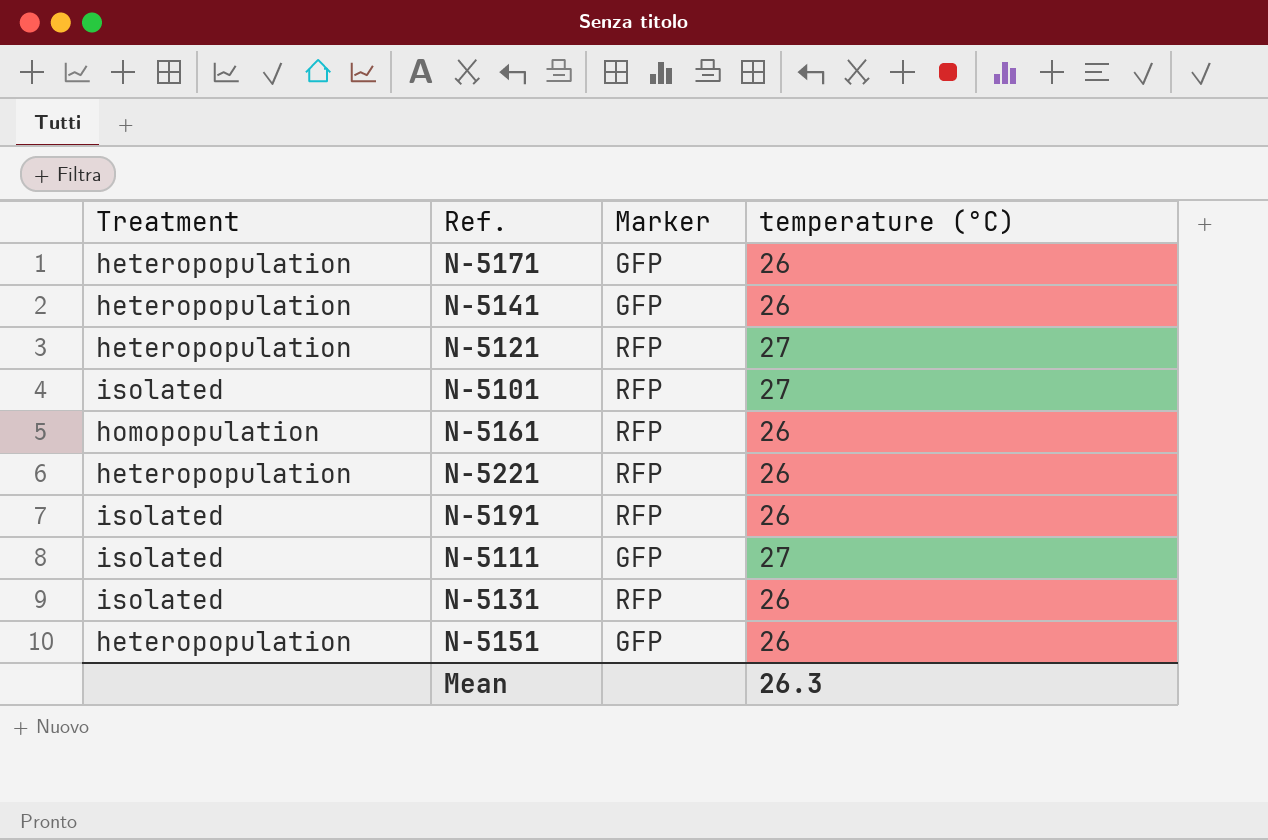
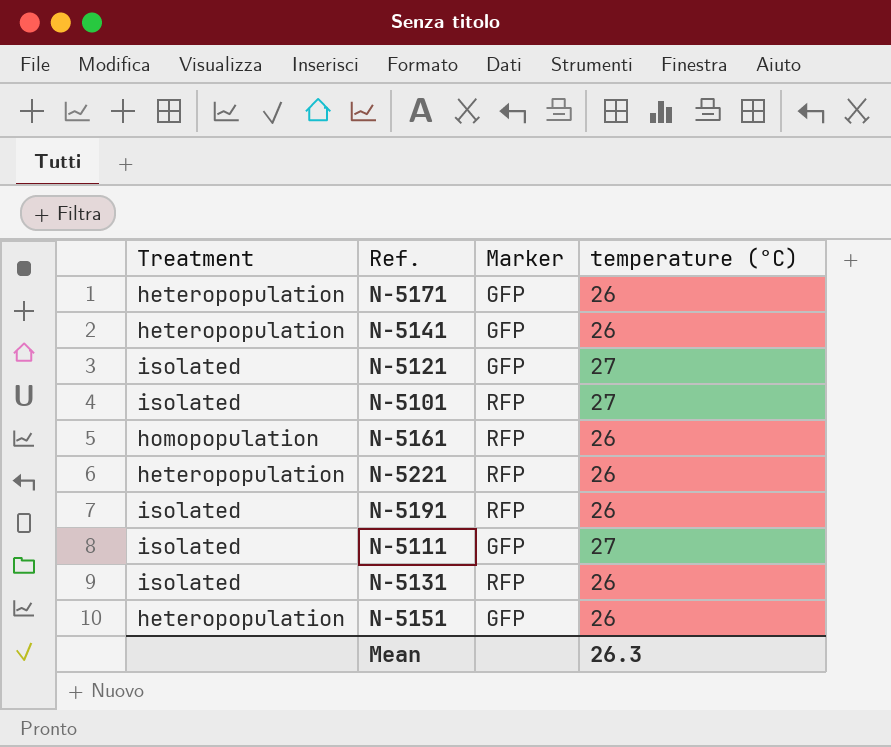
N-5121 | Treatment: heteropopulation -> isolated
N-5121 | Marker: RFP -> GFP

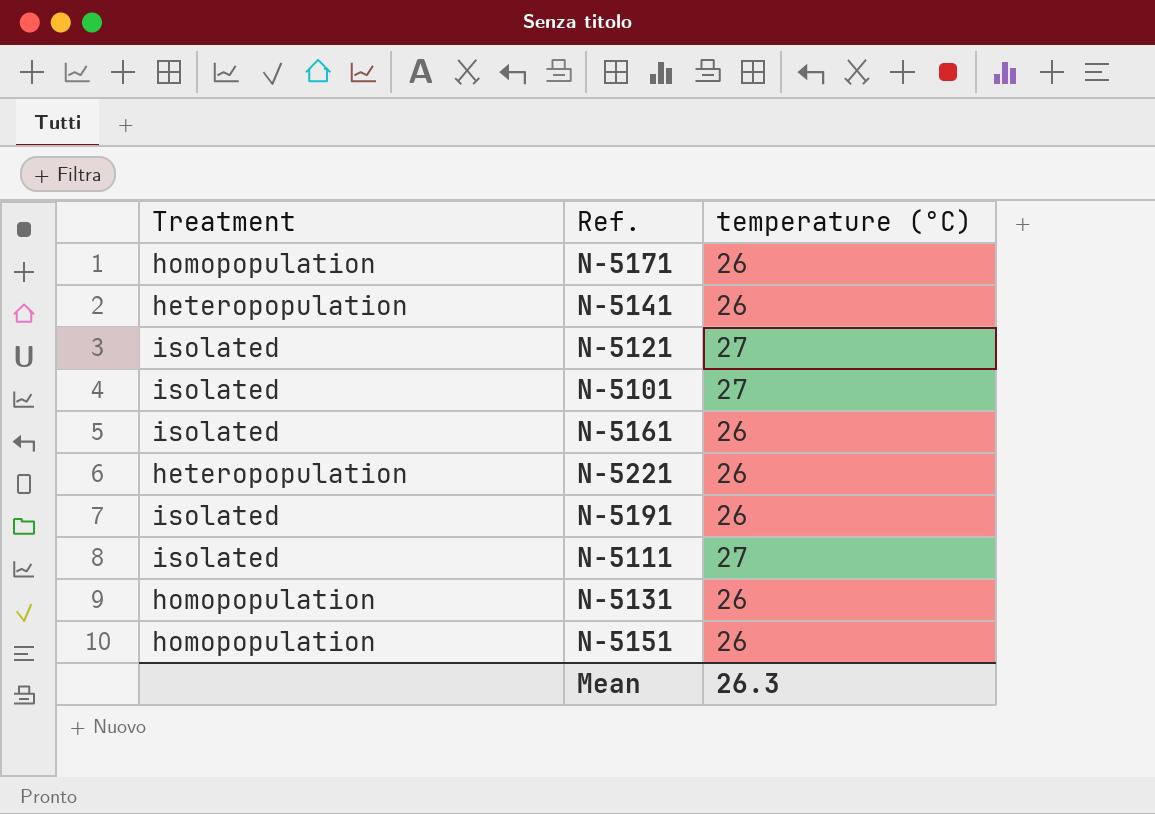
column Marker | position: 3 -> none
N-5171 | Treatment: heteropopulation -> homopopulation
N-5161 | Treatment: homopopulation -> isolated
N-5131 | Treatment: isolated -> homopopulation
N-5151 | Treatment: heteropopulation -> homopopulation

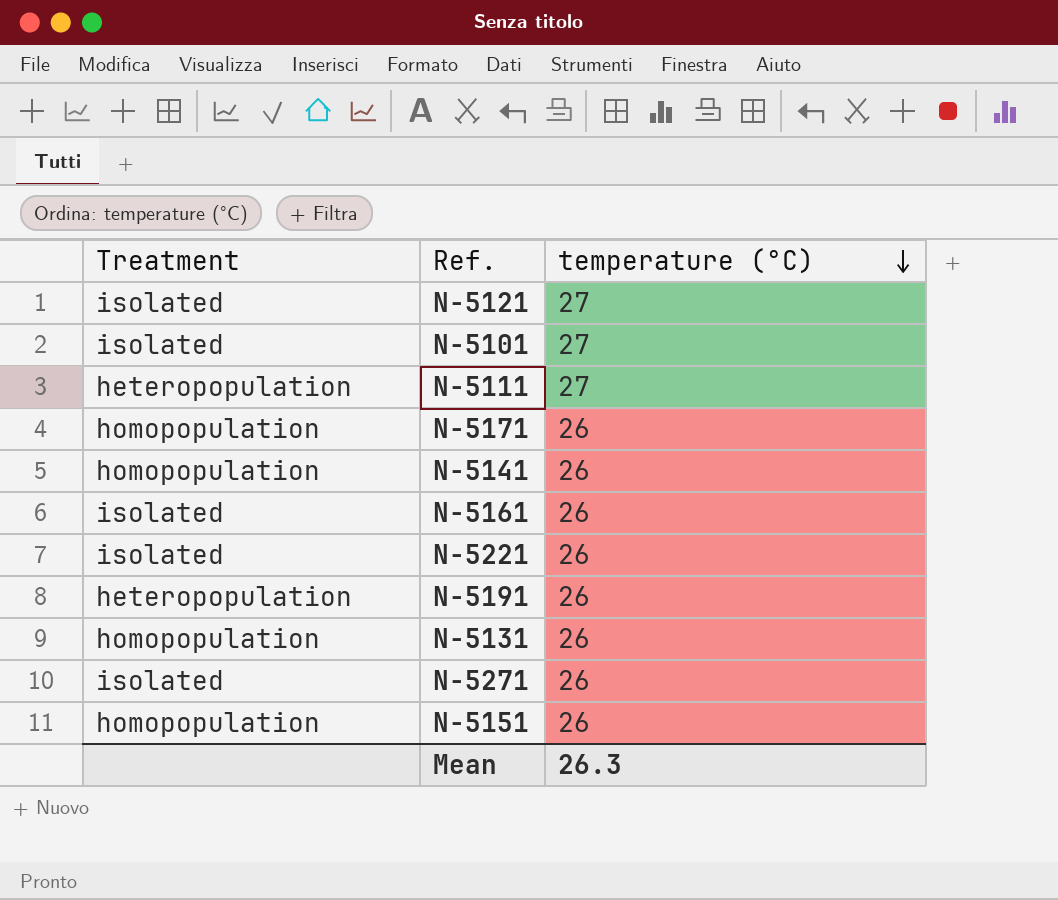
row order: none -> temperature (°C) descending
N-5111 | Treatment: isolated -> heteropopulation
N-5141 | Treatment: heteropopulation -> homopopulation
N-5221 | Treatment: heteropopulation -> isolated
N-5191 | Treatment: isolated -> heteropopulation
row N-5271: none -> isolated | 26

